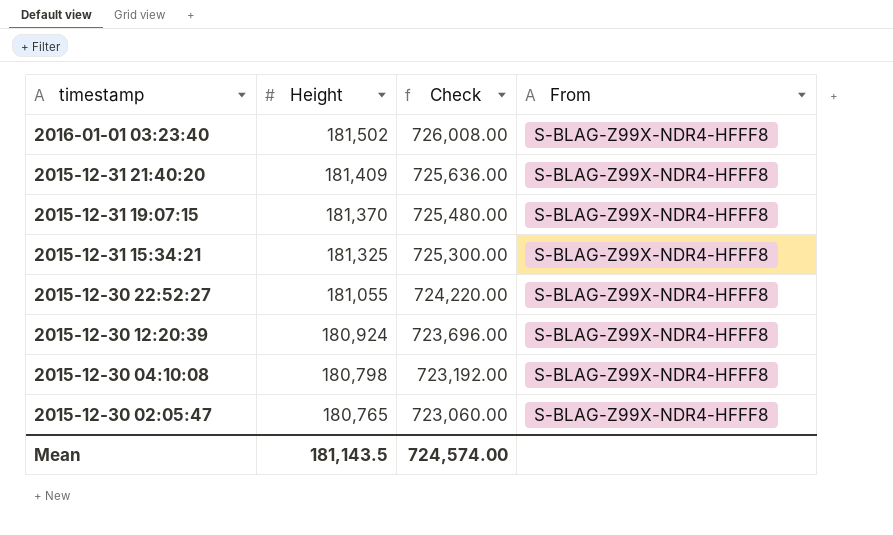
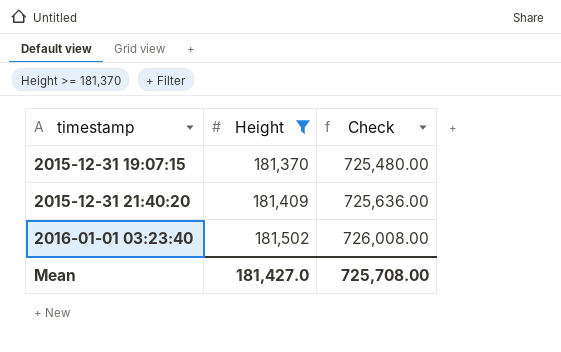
filter: none -> Height >= 181,370
row order: timestamp descending -> timestamp ascending
column From | position: 4 -> none
Mean | Height: 181,143.5 -> 181,427.0
Mean | Check: 724,574.00 -> 725,708.00

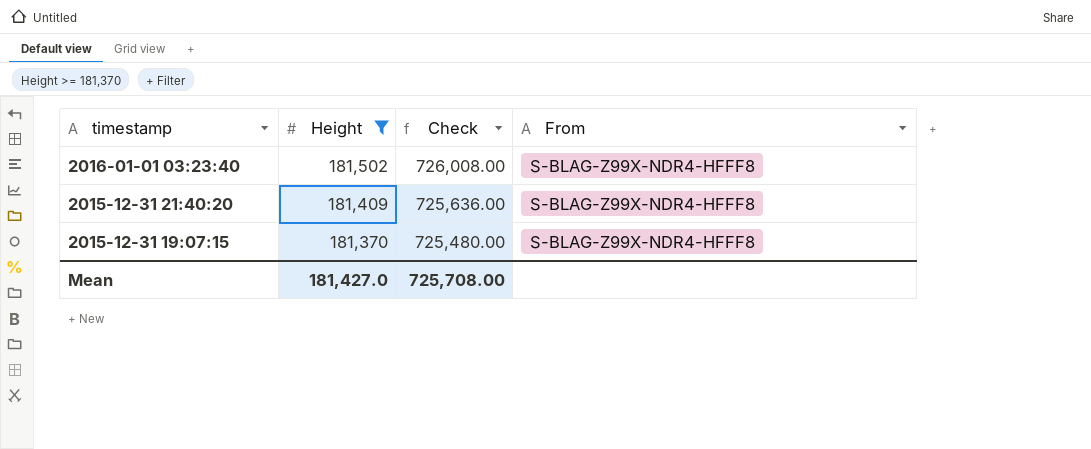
row order: timestamp ascending -> timestamp descending
column From | position: none -> 4

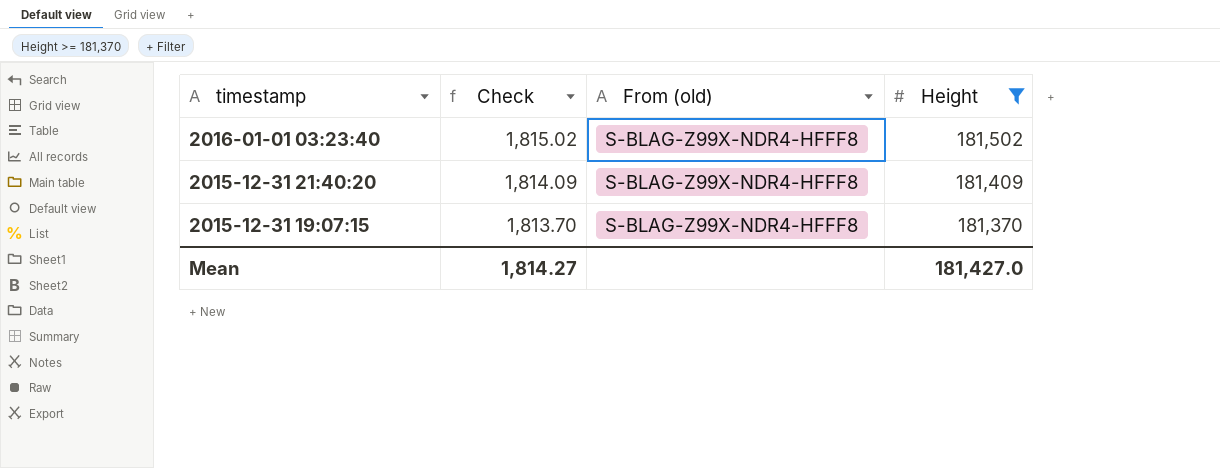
column Check | formula: [Height] * 4 -> [Height] * 0.01
column name: From -> From (old)
column Height | position: 2 -> 4
Mean | Check: 725,708.00 -> 1,814.27

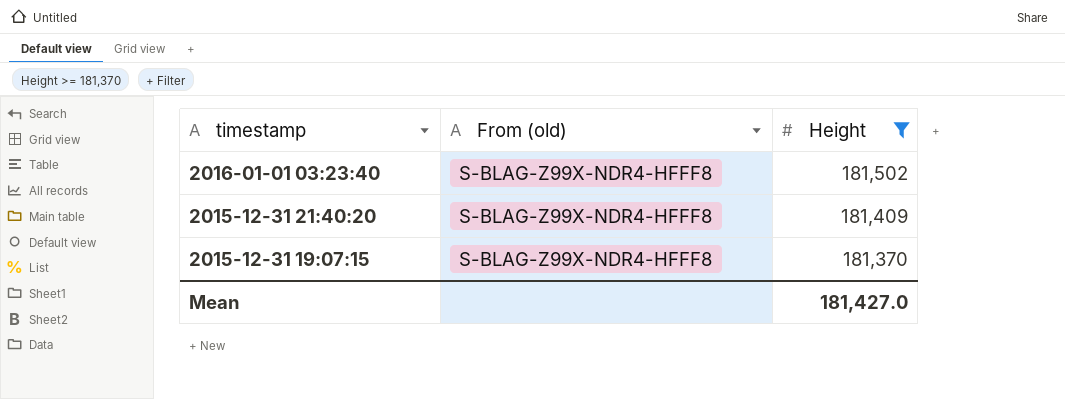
column Check | formula: [Height] * 0.01 -> none

